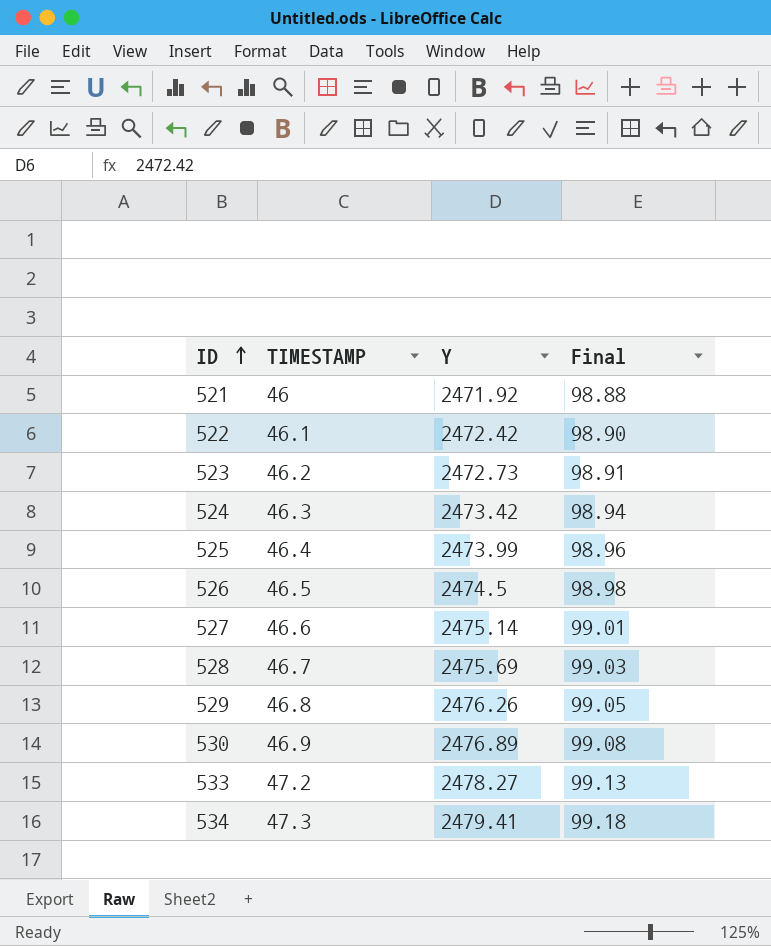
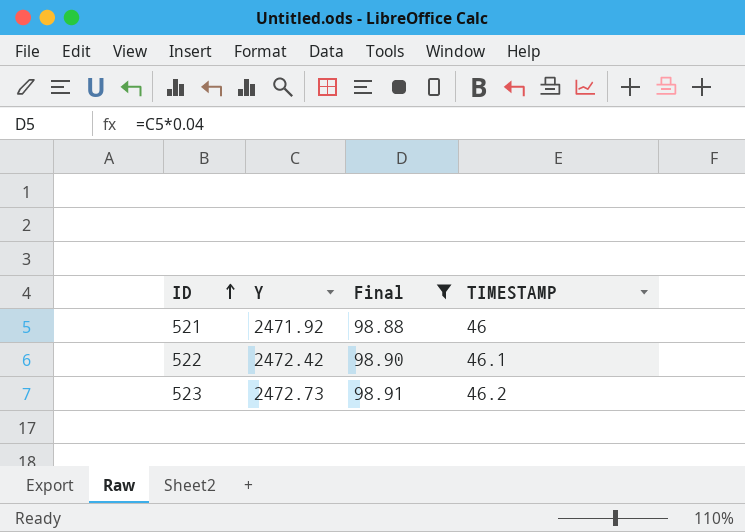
filter: none -> Final <= 98.91
column TIMESTAMP | position: 2 -> 4

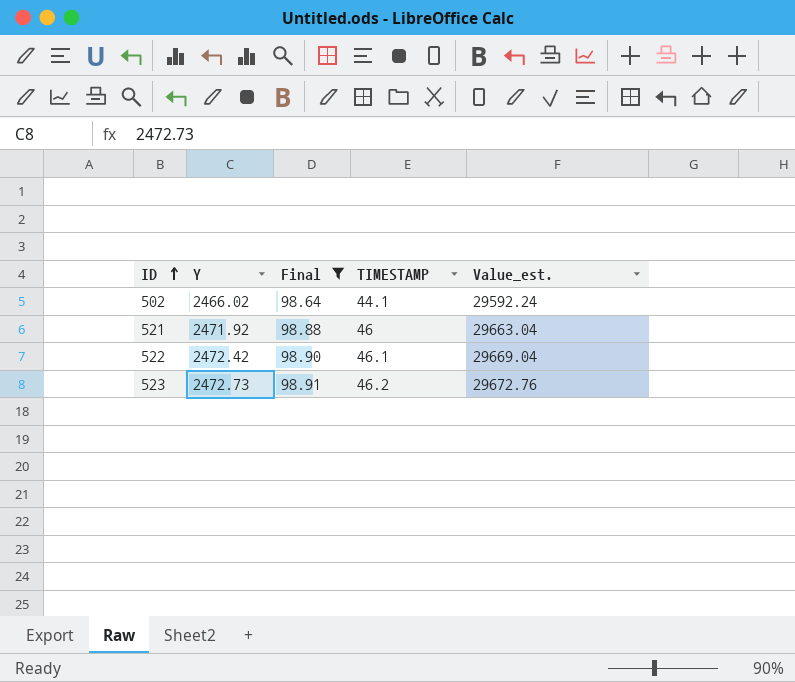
column Value_est. | formula: none -> [Y] * 12
row 502: none -> 2466.02 | 98.64 | 44.1 | 29592.24

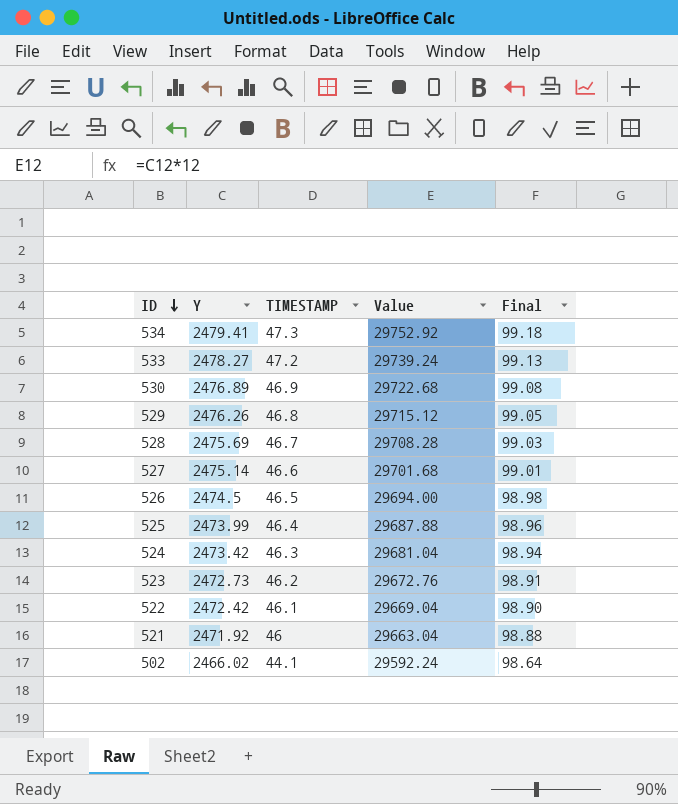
filter: Final <= 98.91 -> none
row order: ID ascending -> ID descending
column name: Value_est. -> Value
column Final | position: 3 -> 5

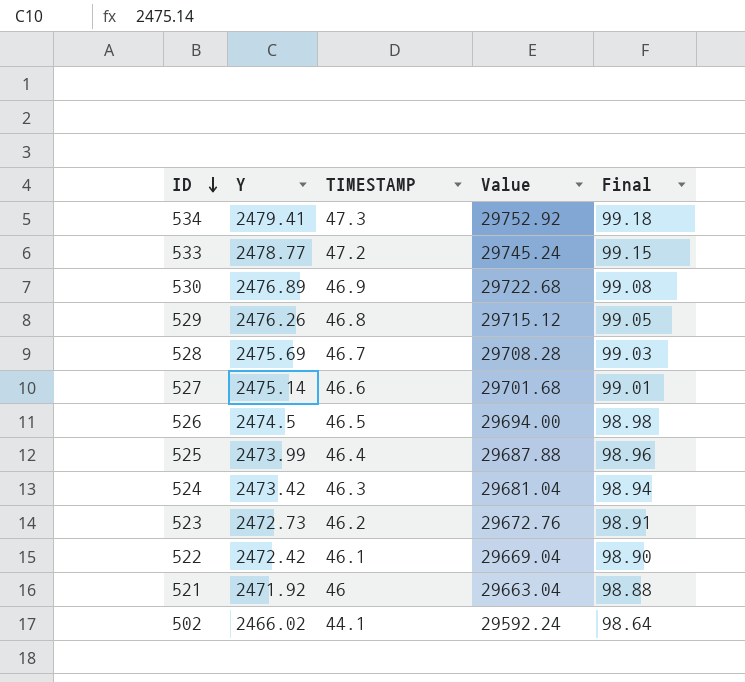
533 | Y: 2478.27 -> 2478.77
533 | Value: 29739.24 -> 29745.24
533 | Final: 99.13 -> 99.15

